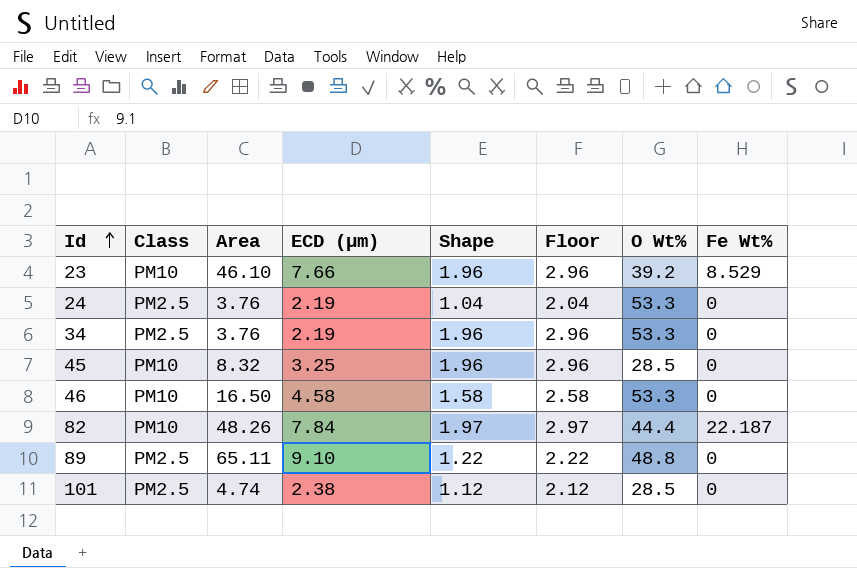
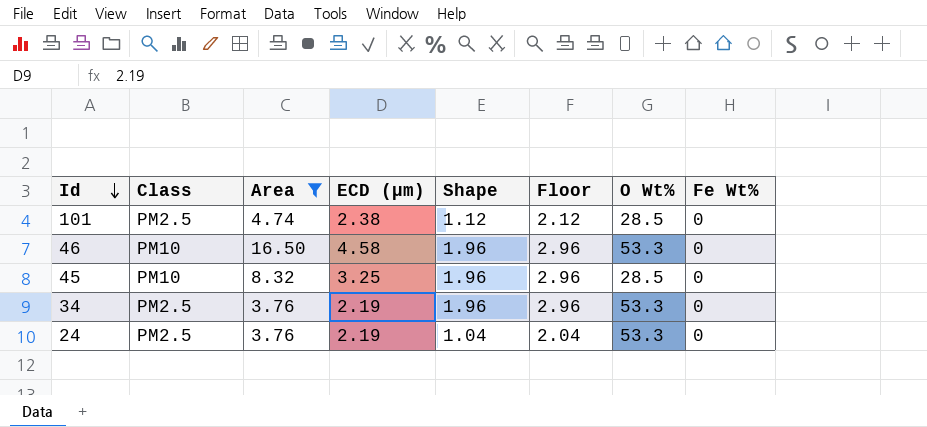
filter: none -> Area <= 16.50
row order: Id ascending -> Id descending
46 | Shape: 1.58 -> 1.96
46 | Floor: 2.58 -> 2.96

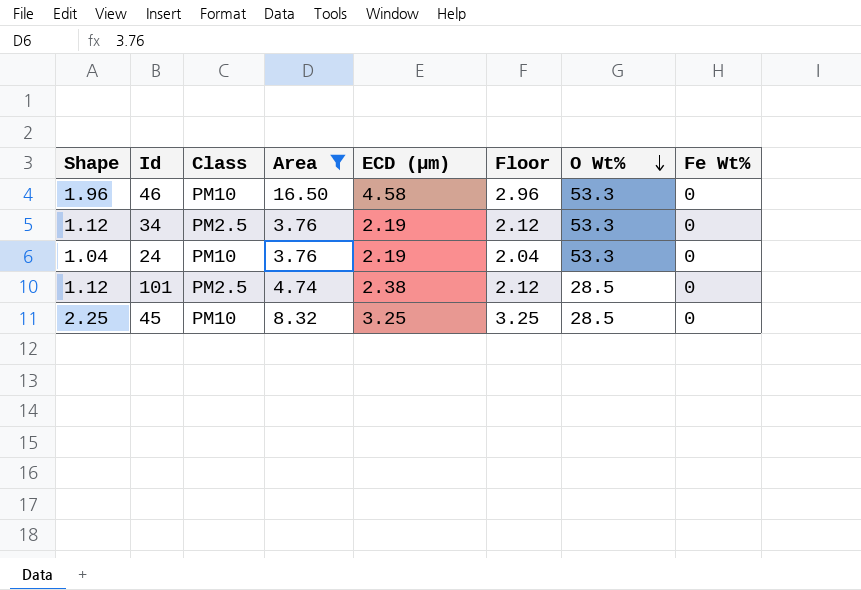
row order: Id descending -> O Wt% descending
column Shape | position: 5 -> 1
34 | Shape: 1.96 -> 1.12
34 | Floor: 2.96 -> 2.12
24 | Class: PM2.5 -> PM10
45 | Shape: 1.96 -> 2.25
45 | Floor: 2.96 -> 3.25

